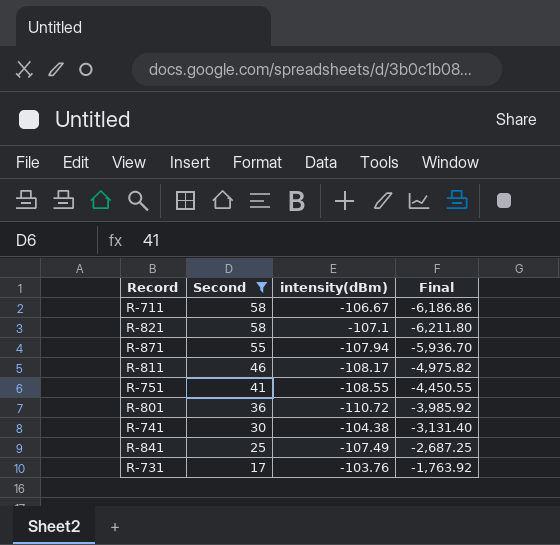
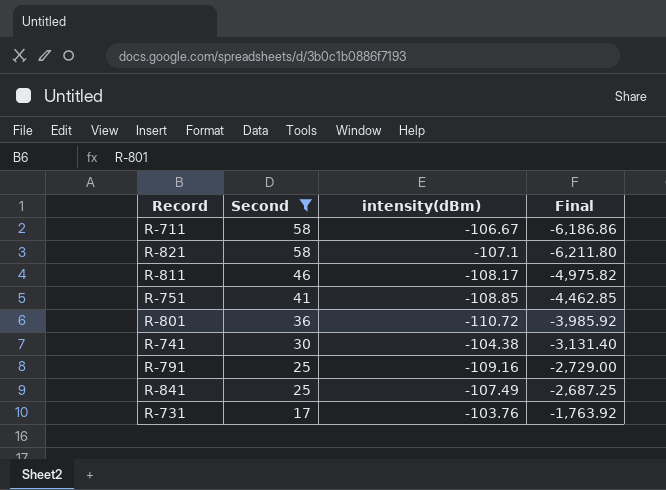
row R-871: 55 | -107.94 | -5,936.70 -> none
R-751 | intensity(dBm): -108.55 -> -108.85
R-751 | Final: -4,450.55 -> -4,462.85
row R-791: none -> 25 | -109.16 | -2,729.00

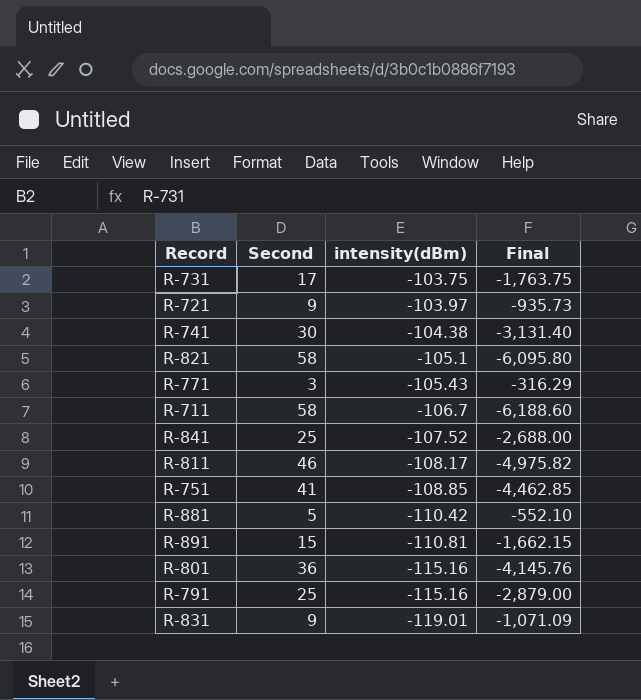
filter: Second >= 17 -> none
row order: Second descending -> intensity(dBm) descending
R-731 | intensity(dBm): -103.76 -> -103.75
R-731 | Final: -1,763.92 -> -1,763.75
R-821 | intensity(dBm): -107.1 -> -105.1
R-821 | Final: -6,211.80 -> -6,095.80
R-711 | intensity(dBm): -106.67 -> -106.7
R-711 | Final: -6,186.86 -> -6,188.60
R-841 | intensity(dBm): -107.49 -> -107.52
R-841 | Final: -2,687.25 -> -2,688.00
R-801 | intensity(dBm): -110.72 -> -115.16
R-801 | Final: -3,985.92 -> -4,145.76
R-791 | intensity(dBm): -109.16 -> -115.16
R-791 | Final: -2,729.00 -> -2,879.00

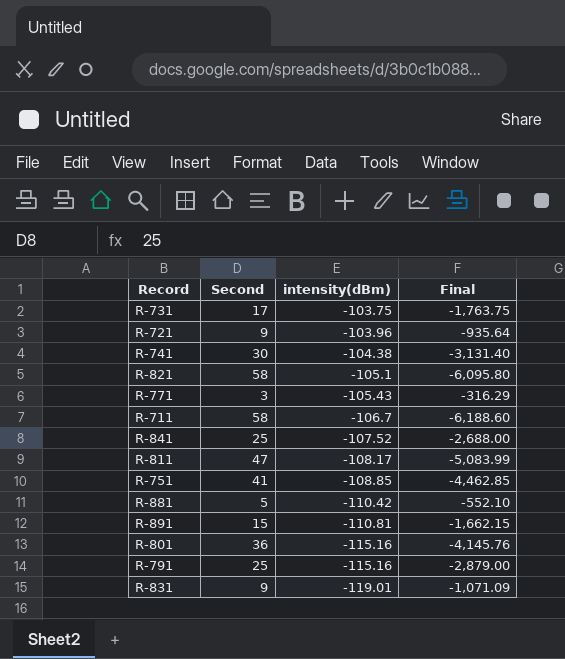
R-721 | intensity(dBm): -103.97 -> -103.96
R-721 | Final: -935.73 -> -935.64
R-811 | Second: 46 -> 47
R-811 | Final: -4,975.82 -> -5,083.99

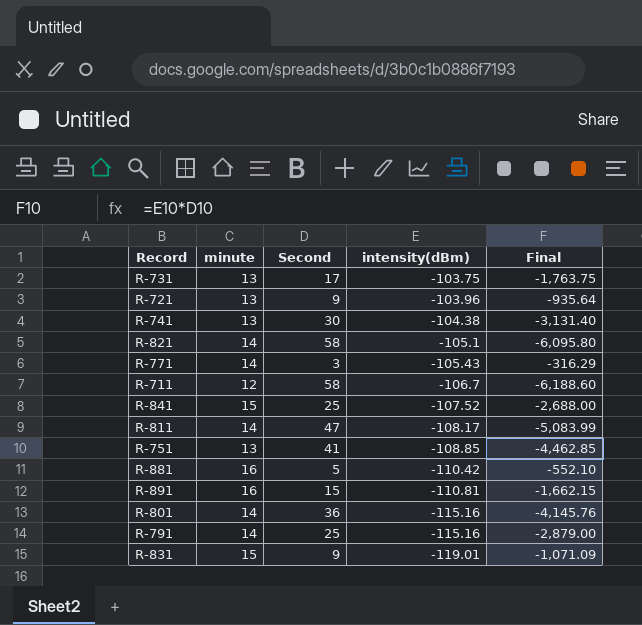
column minute | position: none -> 2

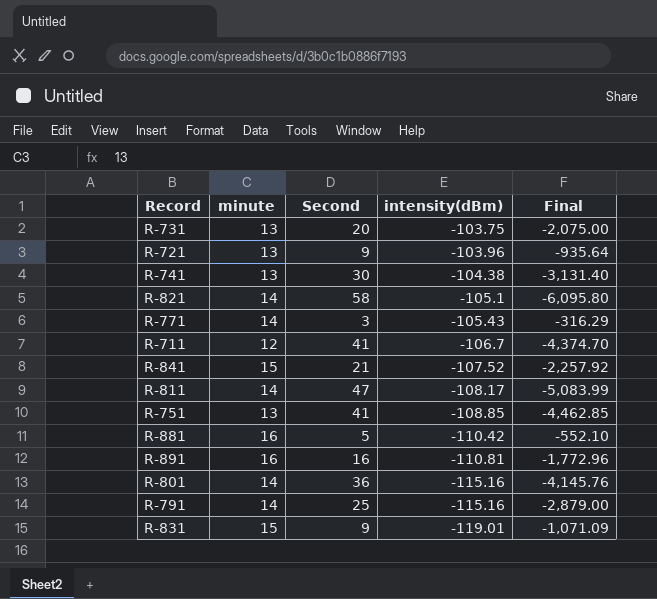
R-731 | Second: 17 -> 20
R-731 | Final: -1,763.75 -> -2,075.00
R-711 | Second: 58 -> 41
R-711 | Final: -6,188.60 -> -4,374.70
R-841 | Second: 25 -> 21
R-841 | Final: -2,688.00 -> -2,257.92
R-891 | Second: 15 -> 16
R-891 | Final: -1,662.15 -> -1,772.96

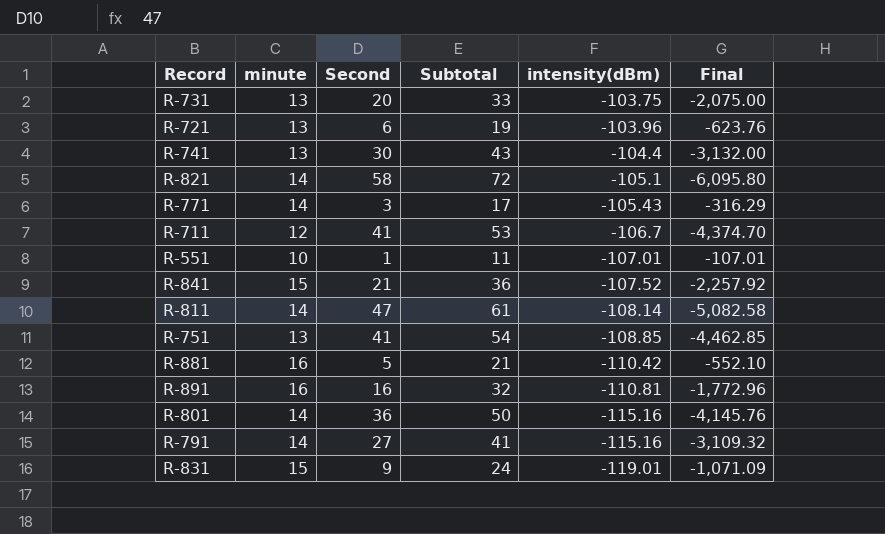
column Subtotal | formula: none -> [minute] + [Second]
R-721 | Second: 9 -> 6
R-721 | Final: -935.64 -> -623.76
R-741 | intensity(dBm): -104.38 -> -104.4
R-741 | Final: -3,131.40 -> -3,132.00
row R-551: none -> 10 | 1 | 11 | -107.01 | -107.01
R-811 | intensity(dBm): -108.17 -> -108.14
R-811 | Final: -5,083.99 -> -5,082.58
R-791 | Second: 25 -> 27
R-791 | Final: -2,879.00 -> -3,109.32

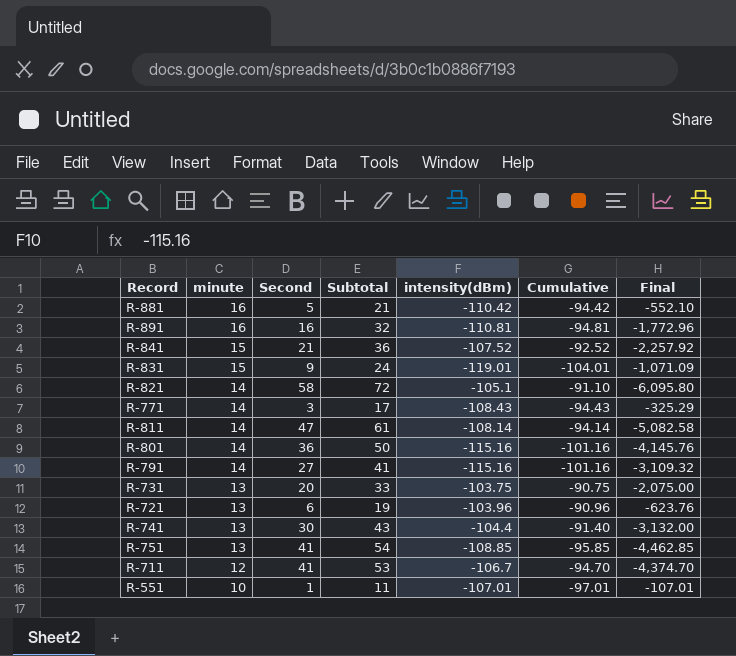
row order: intensity(dBm) descending -> minute descending
column Cumulative | formula: none -> [minute] + [intensity(dBm)]
R-771 | intensity(dBm): -105.43 -> -108.43
R-771 | Final: -316.29 -> -325.29

